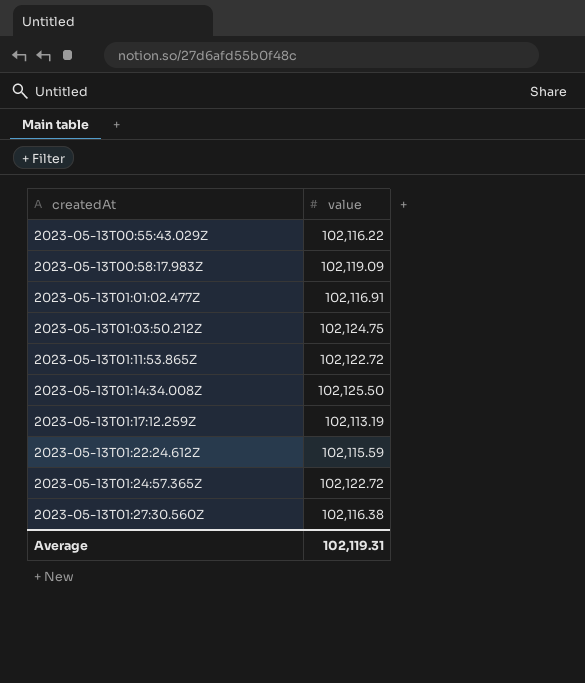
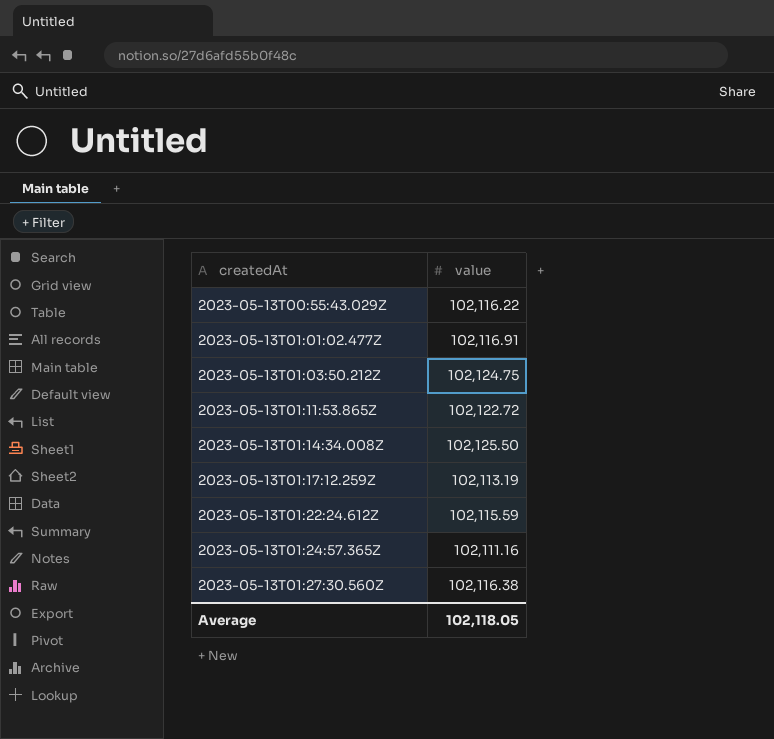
row 2023-05-13T00:58:17.983Z: 102,119.09 -> none
2023-05-13T01:24:57.365Z | value: 102,122.72 -> 102,111.16
Average | value: 102,119.31 -> 102,118.05

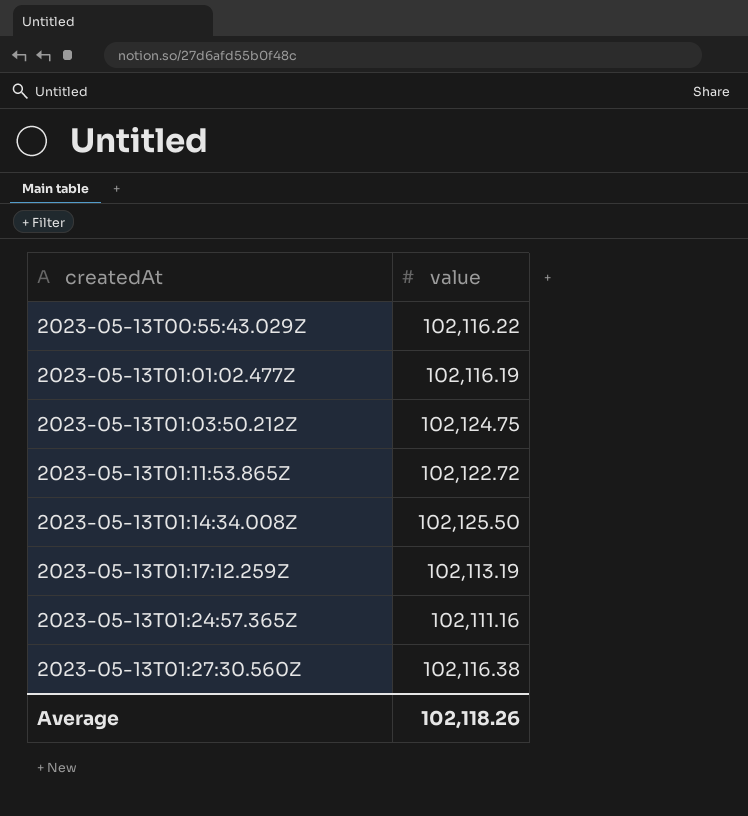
row 2023-05-13T01:22:24.612Z: 102,115.59 -> none
2023-05-13T01:01:02.477Z | value: 102,116.91 -> 102,116.19
Average | value: 102,118.05 -> 102,118.26

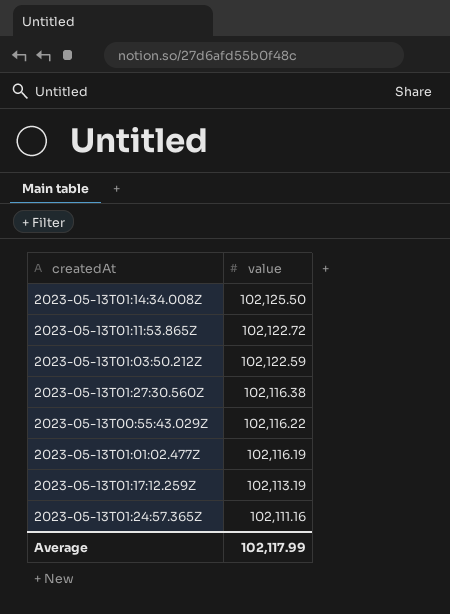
row order: createdAt ascending -> value descending
2023-05-13T01:03:50.212Z | value: 102,124.75 -> 102,122.59
Average | value: 102,118.26 -> 102,117.99

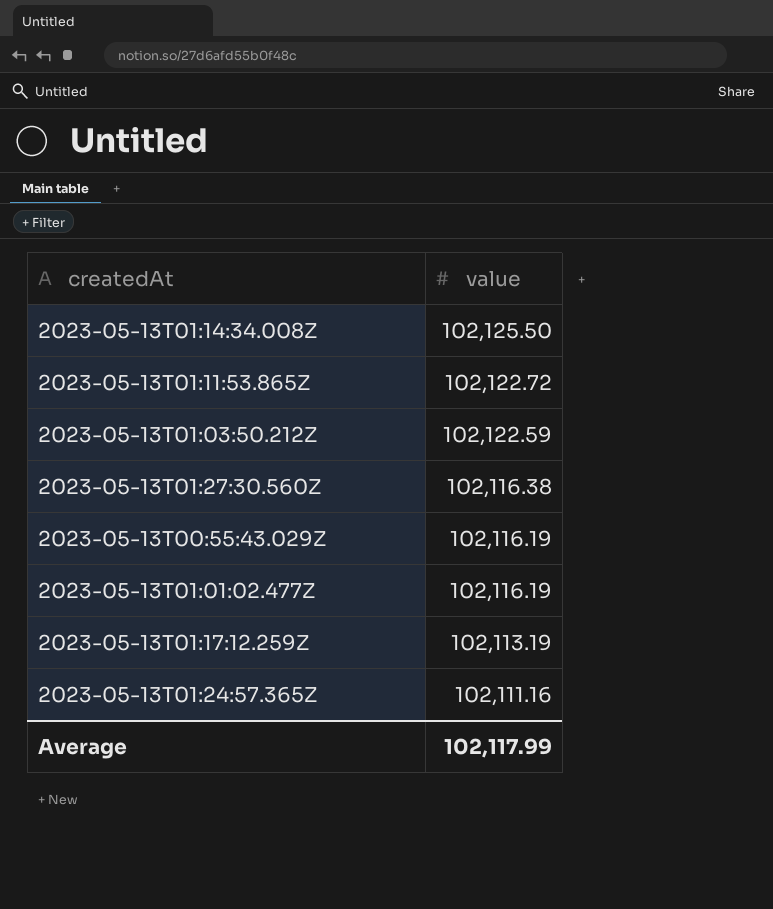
2023-05-13T00:55:43.029Z | value: 102,116.22 -> 102,116.19

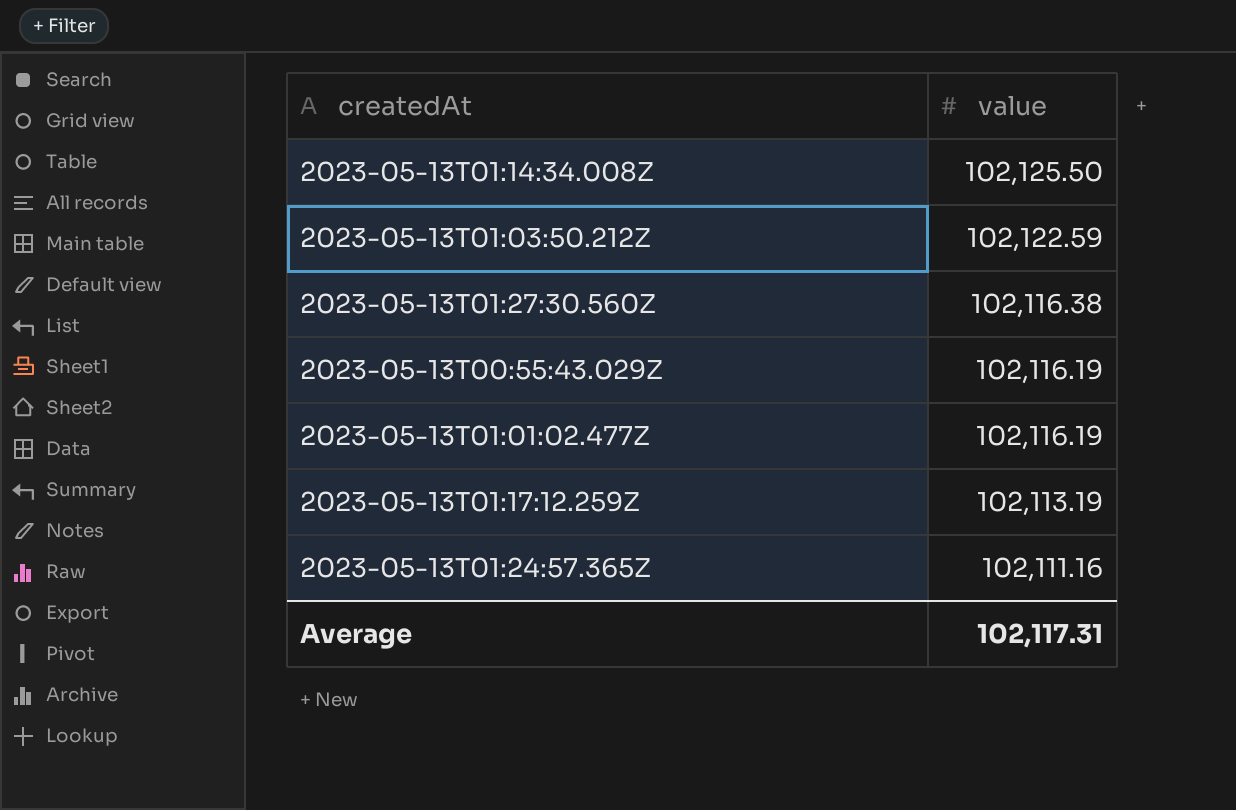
row 2023-05-13T01:11:53.865Z: 102,122.72 -> none
Average | value: 102,117.99 -> 102,117.31

